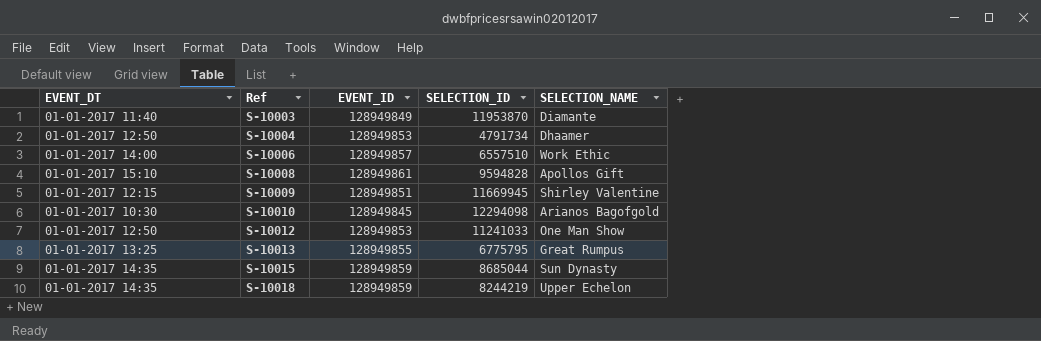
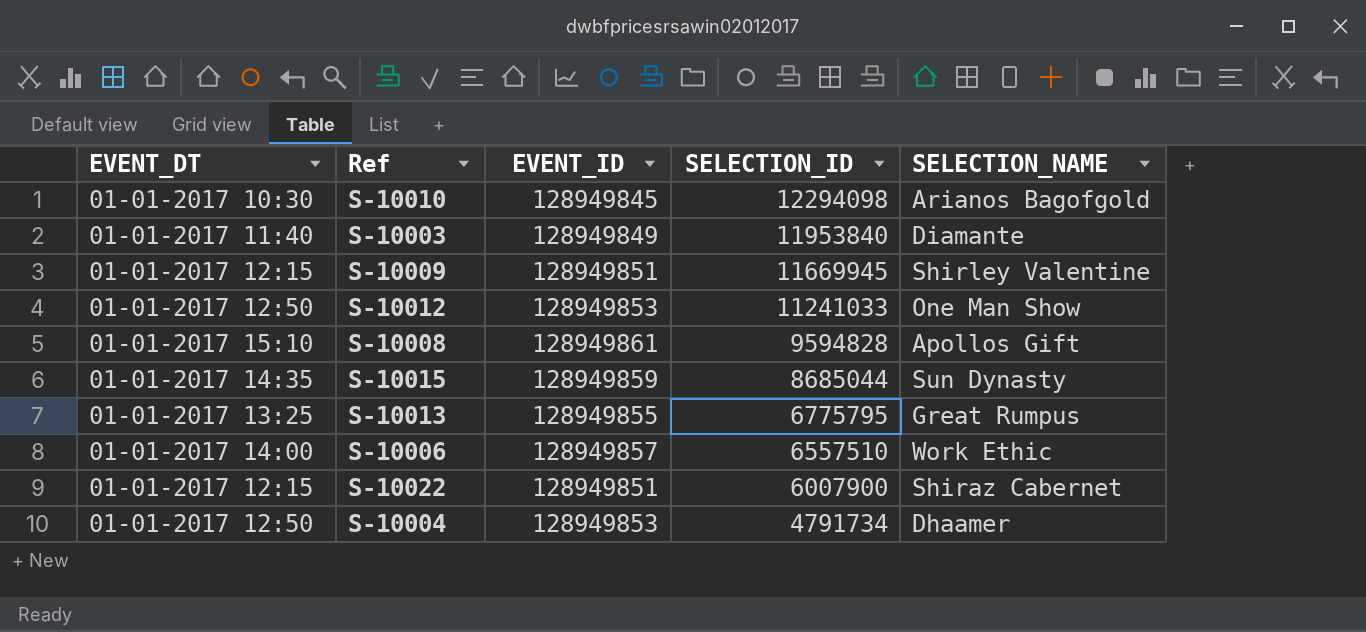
row order: Ref ascending -> SELECTION_ID descending
row S-10018: 01-01-2017 14:35 | 128949859 | 8244219 | Upper Echelon -> none
S-10003 | SELECTION_ID: 11953870 -> 11953840
row S-10022: none -> 01-01-2017 12:15 | 128949851 | 6007900 | Shiraz Cabernet

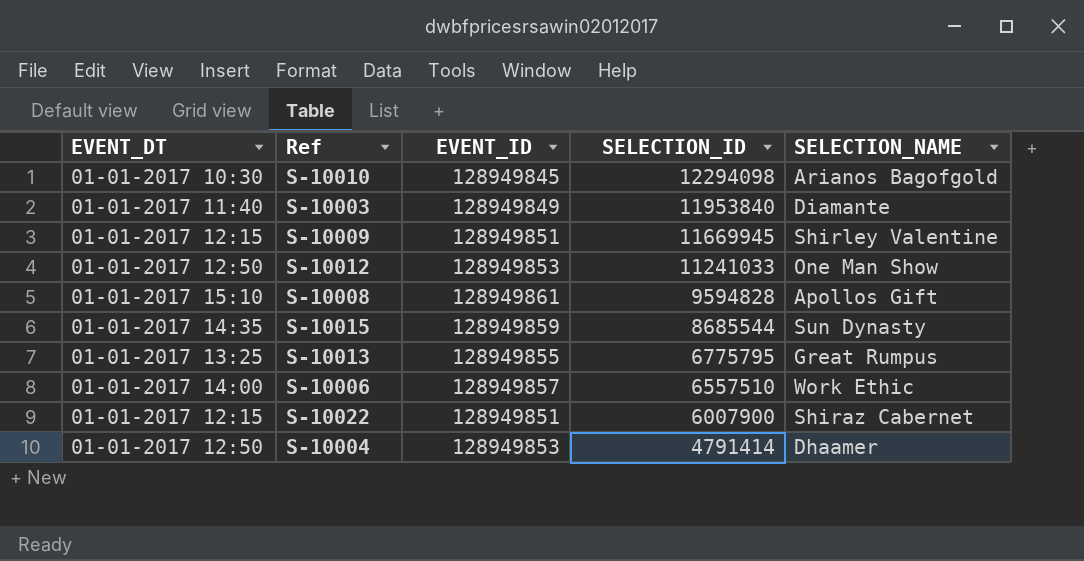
S-10015 | SELECTION_ID: 8685044 -> 8685544
S-10004 | SELECTION_ID: 4791734 -> 4791414

